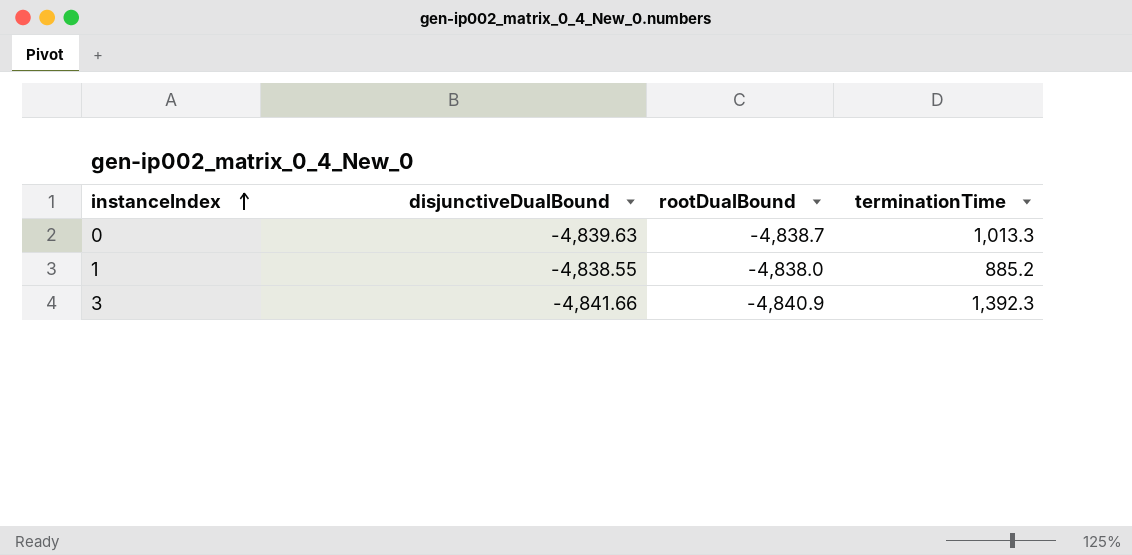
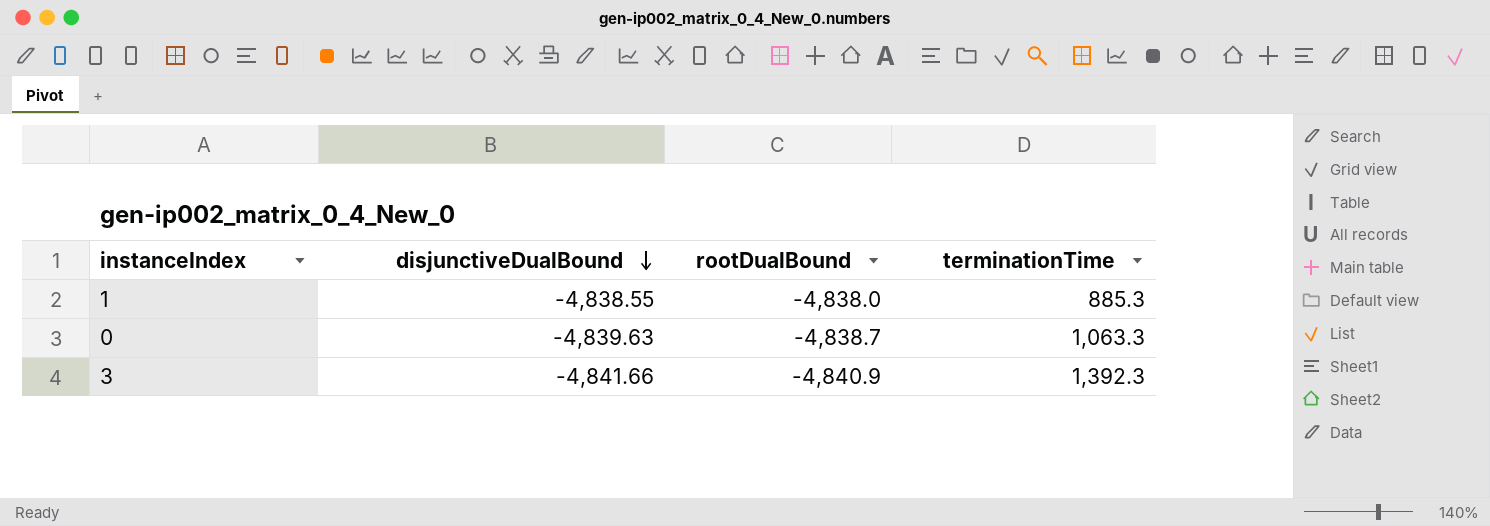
row order: instanceIndex ascending -> disjunctiveDualBound descending
1 | terminationTime: 885.2 -> 885.3
0 | terminationTime: 1,013.3 -> 1,063.3

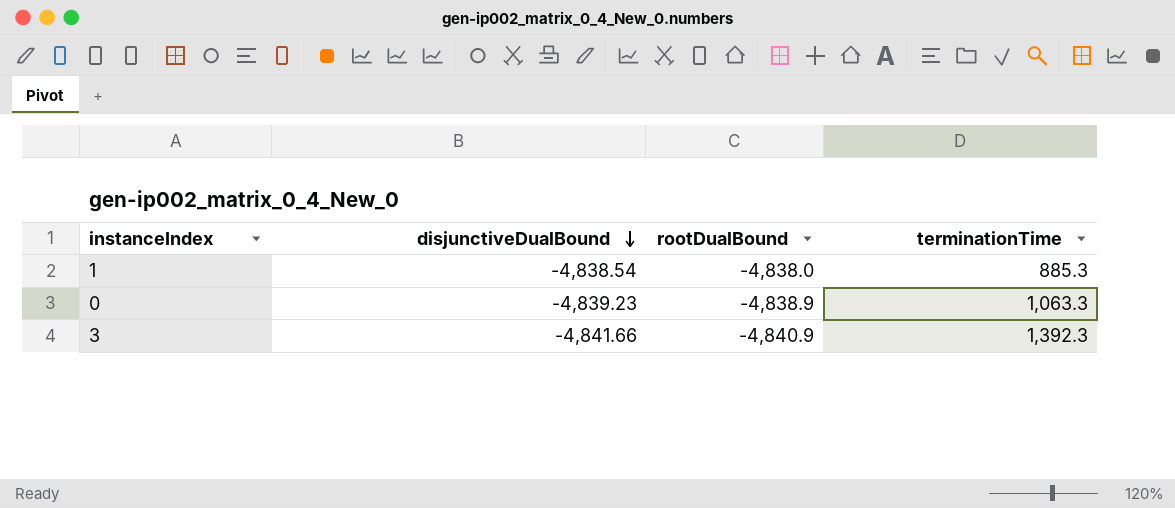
1 | disjunctiveDualBound: -4,838.55 -> -4,838.54
0 | disjunctiveDualBound: -4,839.63 -> -4,839.23
0 | rootDualBound: -4,838.7 -> -4,838.9

